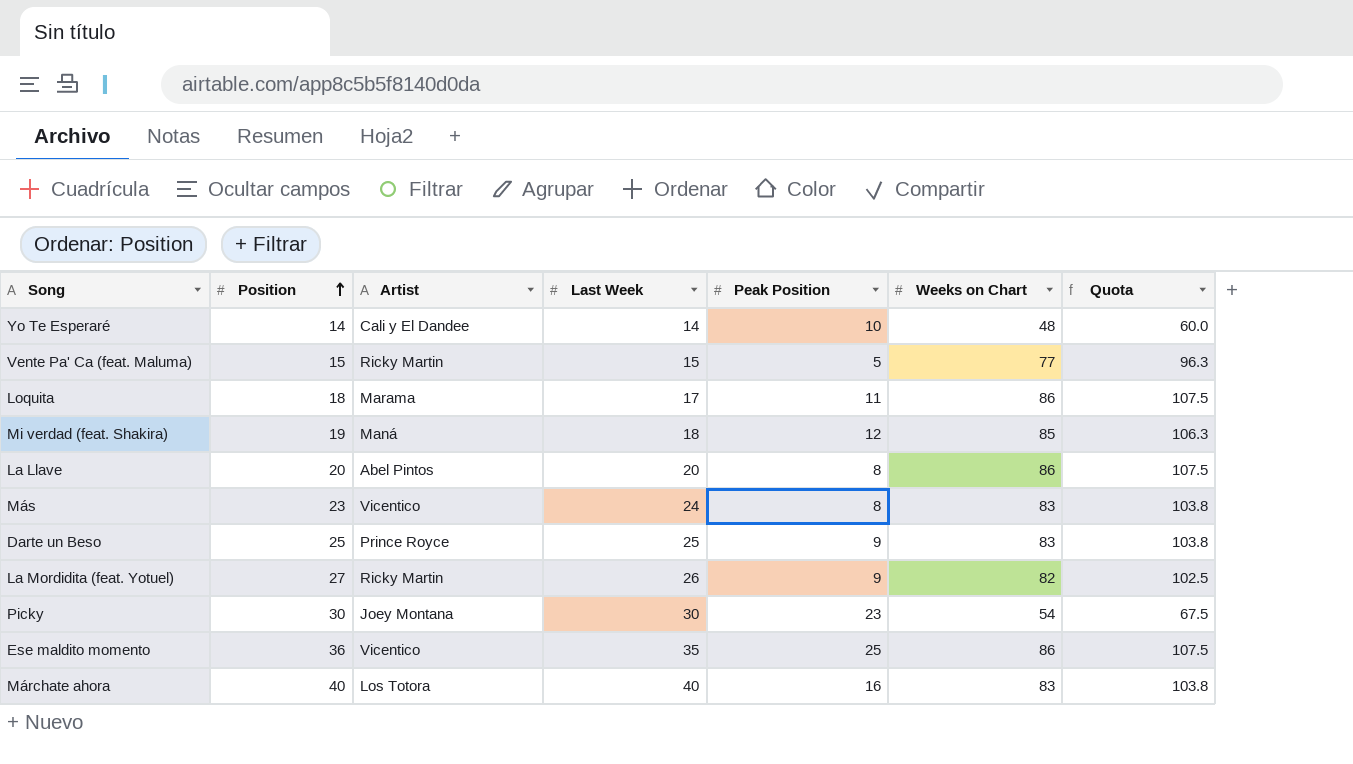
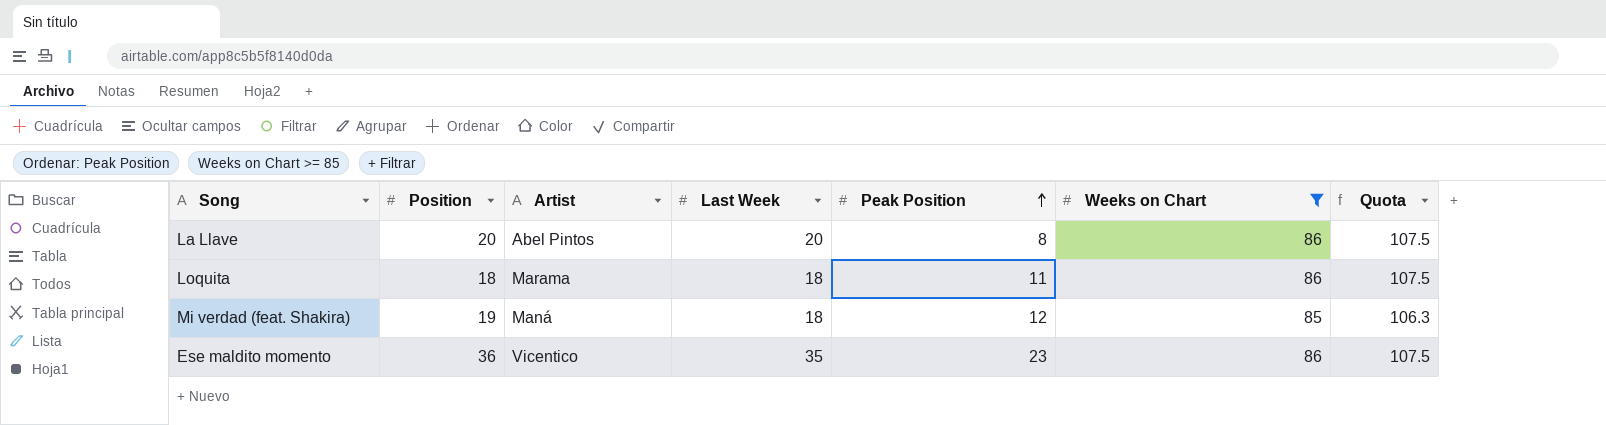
filter: none -> Weeks on Chart >= 85
row order: Position ascending -> Peak Position ascending
Loquita | Last Week: 17 -> 18
Ese maldito momento | Peak Position: 25 -> 23

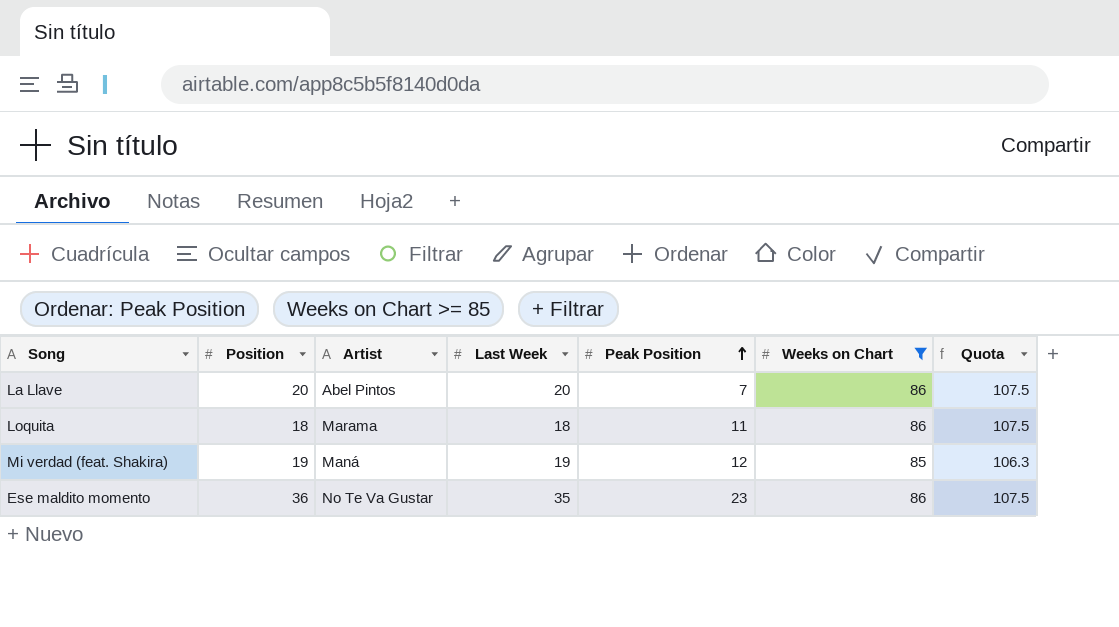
La Llave | Peak Position: 8 -> 7
Mi verdad (feat. Shakira) | Last Week: 18 -> 19
Ese maldito momento | Artist: Vicentico -> No Te Va Gustar

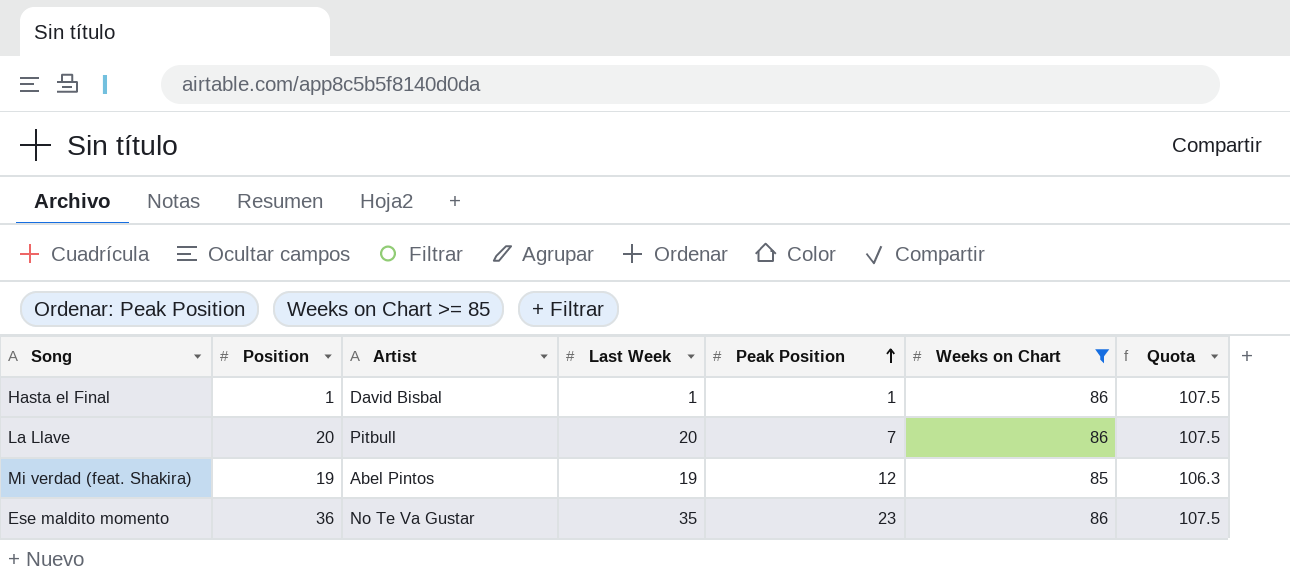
row Loquita: 18 | Marama | 18 | 11 | 86 | 107.5 -> none
row Hasta el Final: none -> 1 | David Bisbal | 1 | 1 | 86 | 107.5
La Llave | Artist: Abel Pintos -> Pitbull
Mi verdad (feat. Shakira) | Artist: Maná -> Abel Pintos

